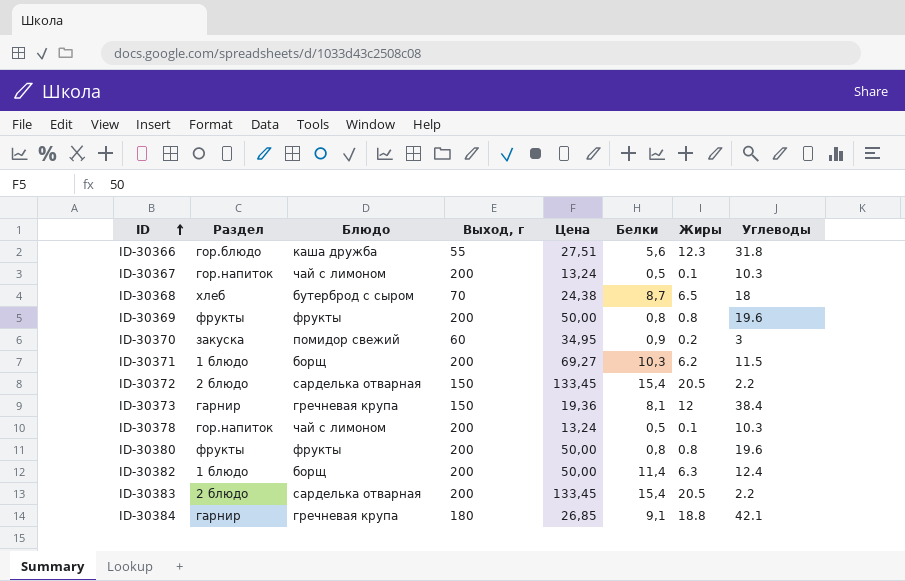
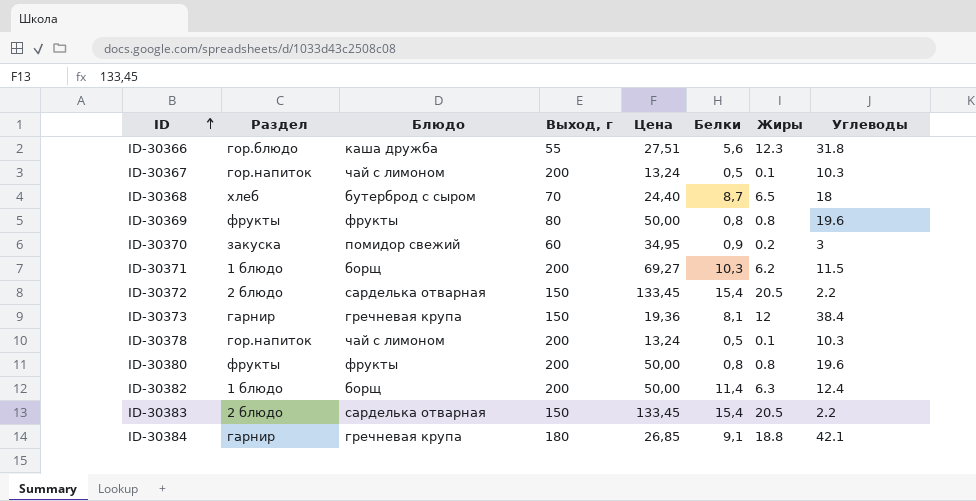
ID-30368 | Цена: 24,38 -> 24,40
ID-30369 | Выход, г: 200 -> 80
ID-30383 | Выход, г: 200 -> 150

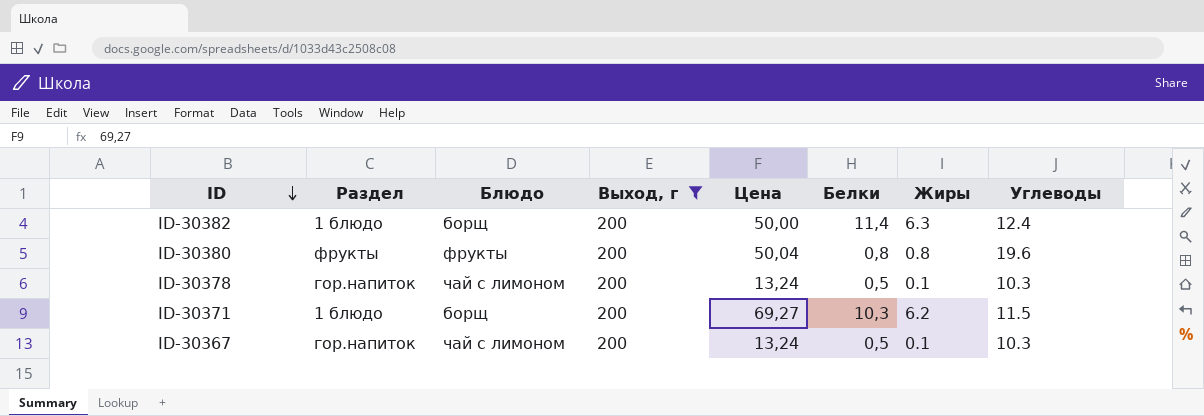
filter: none -> Выход, г = 200
row order: ID ascending -> ID descending
ID-30380 | Цена: 50,00 -> 50,04

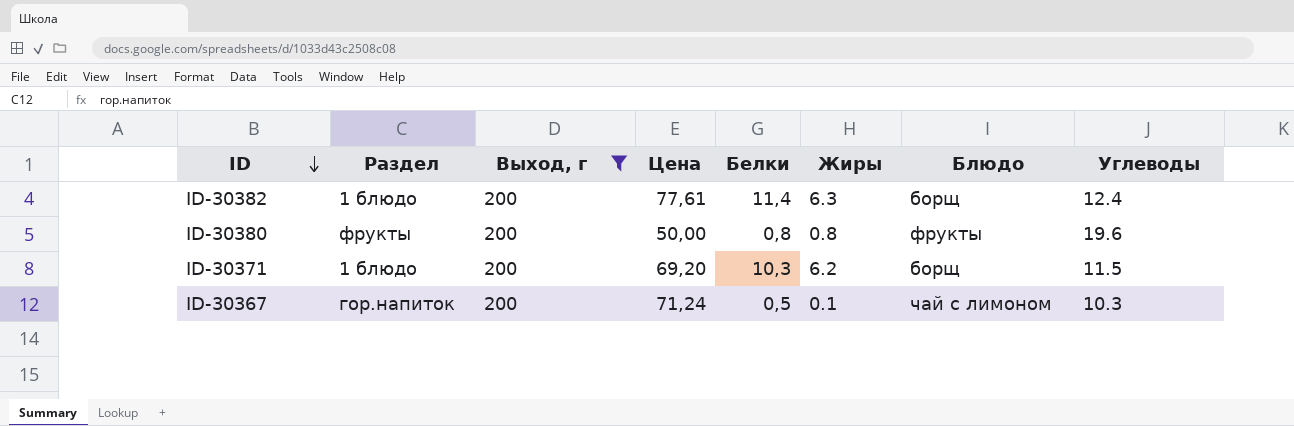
column Блюдо | position: 3 -> 7
row ID-30378: гор.напиток | чай с лимоном | 200 | 13,24 | 0,5 | 0.1 | 10.3 -> none
ID-30382 | Цена: 50,00 -> 77,61
ID-30380 | Цена: 50,04 -> 50,00
ID-30371 | Цена: 69,27 -> 69,20
ID-30367 | Цена: 13,24 -> 71,24

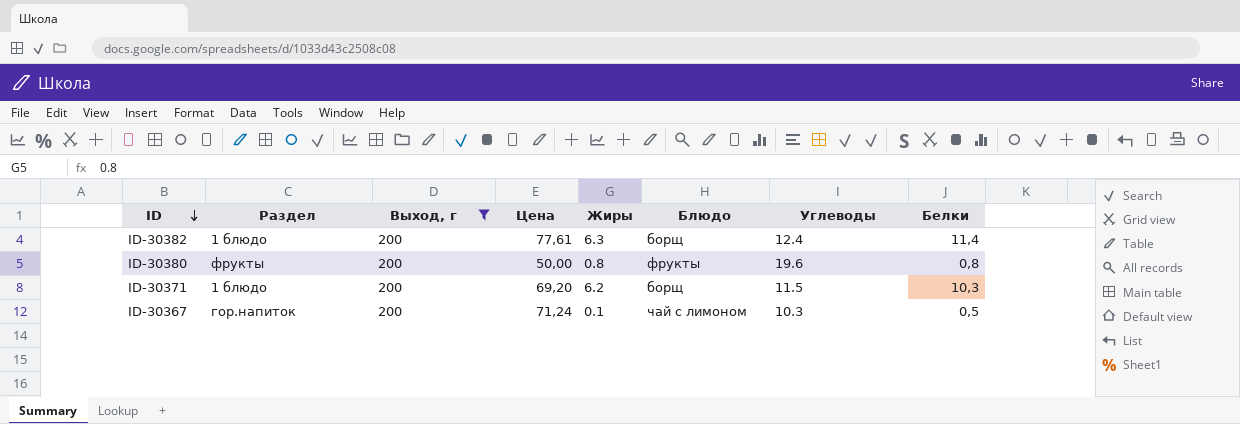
column Белки | position: 5 -> 8

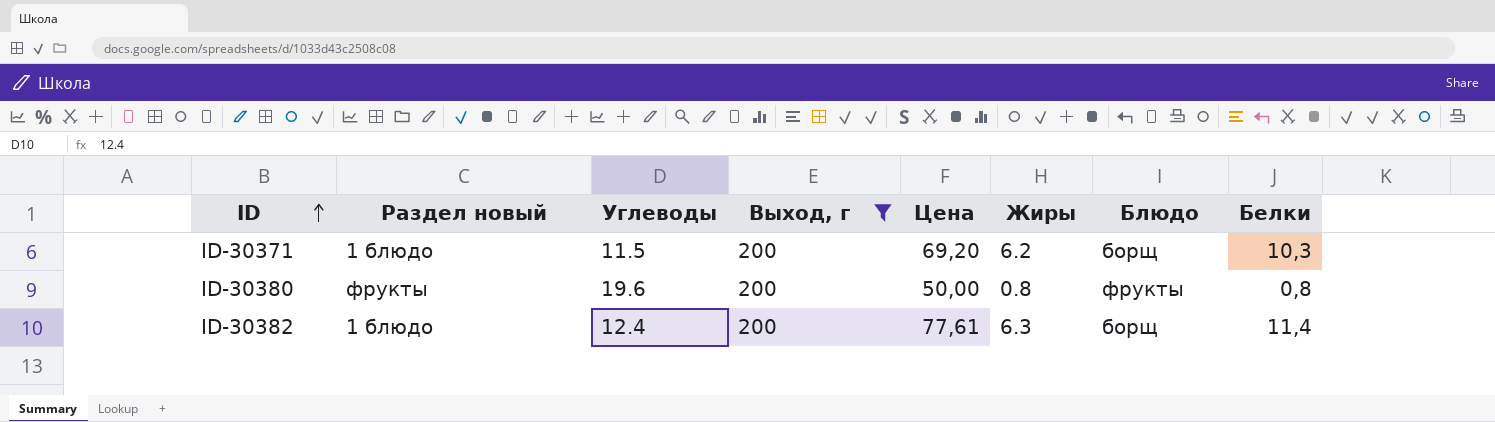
row order: ID descending -> ID ascending
column name: Раздел -> Раздел новый
column Углеводы | position: 7 -> 3
row ID-30367: гор.напиток | 200 | 71,24 | 0.1 | чай с лимоном | 10.3 | 0,5 -> none

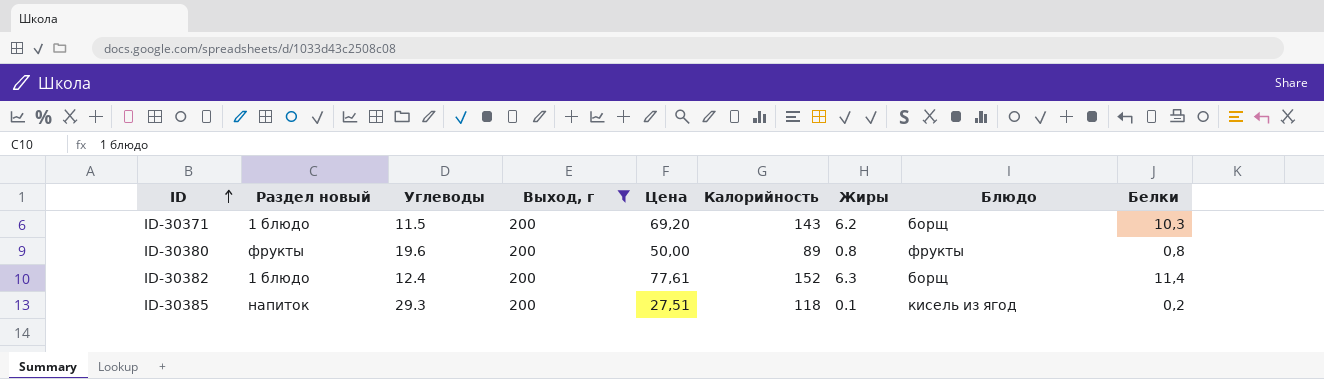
column Калорийность | position: none -> 6
row ID-30385: none -> напиток | 29.3 | 200 | 27,51 | 118 | 0.1 | кисель из ягод | 0,2

